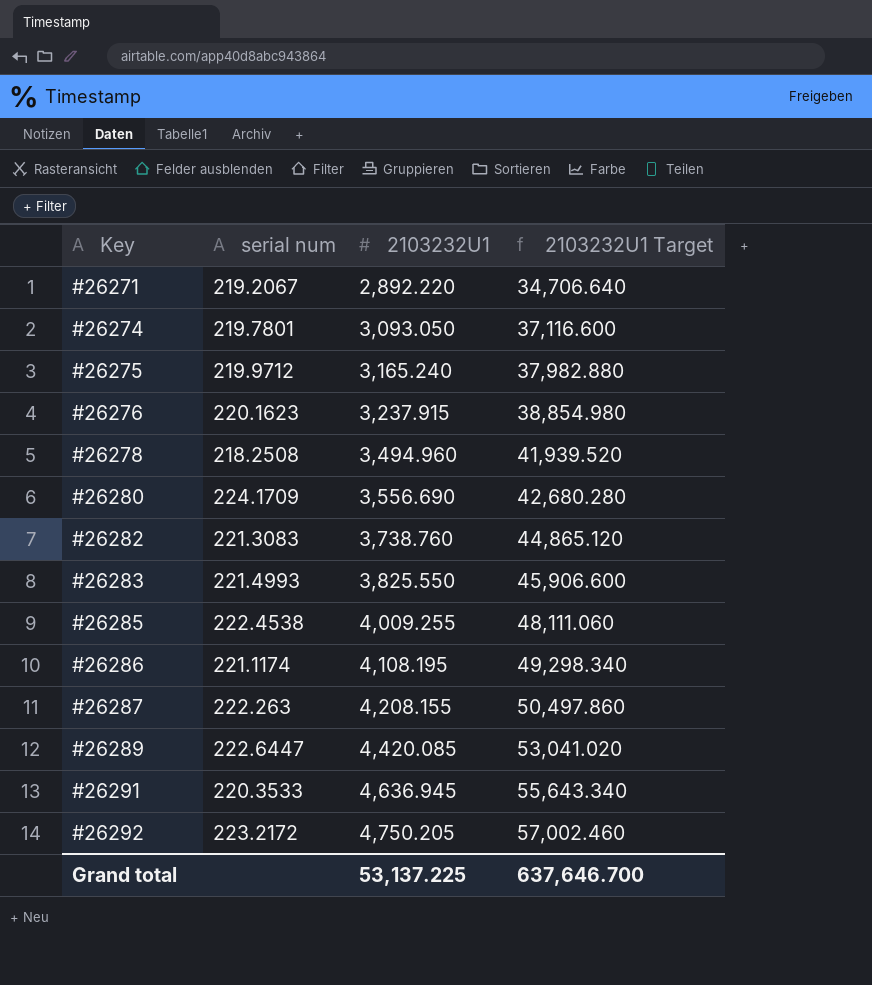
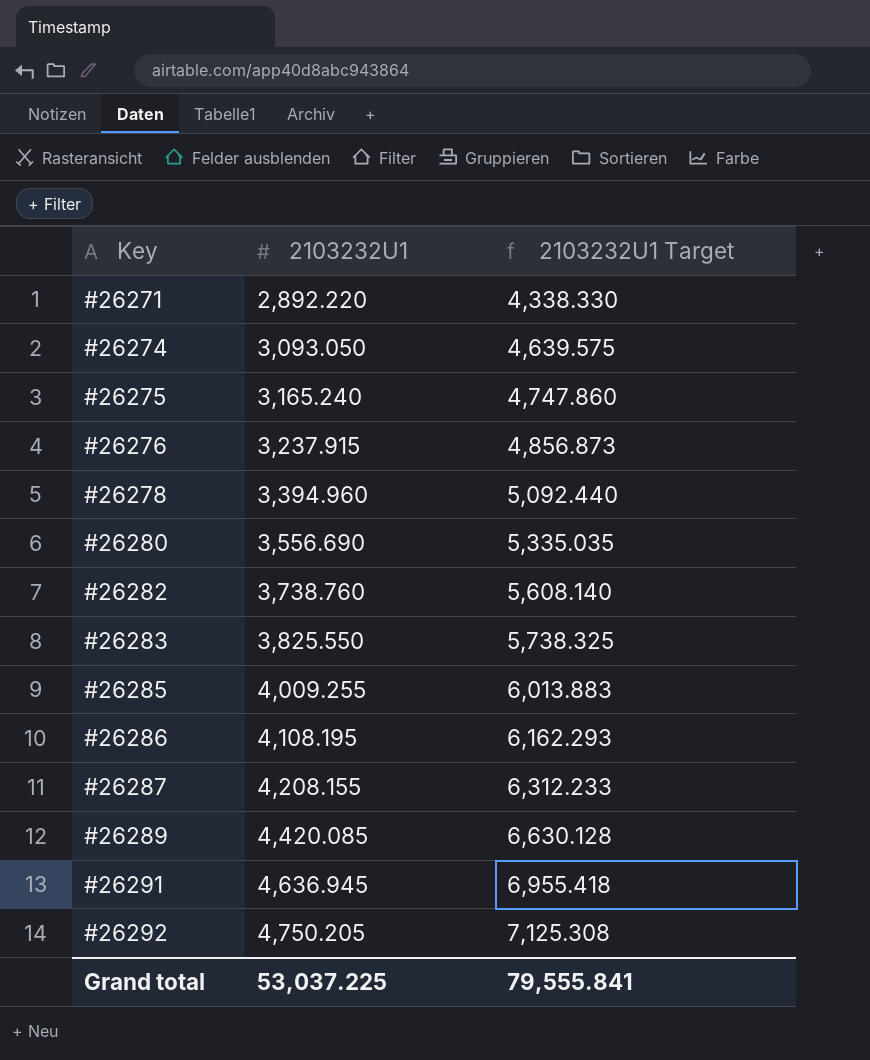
column serial num | position: 2 -> none
column 2103232U1 Target | formula: [2103232U1] * 12 -> [2103232U1] * 1.5
#26278 | 2103232U1: 3,494.960 -> 3,394.960
Grand total | 2103232U1: 53,137.225 -> 53,037.225
Grand total | 2103232U1 Target: 637,646.700 -> 79,555.841

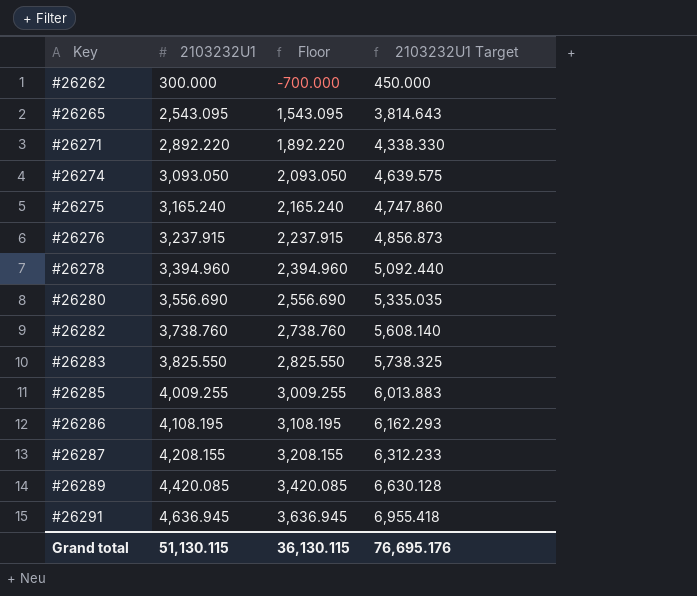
column Floor | formula: none -> [2103232U1] - 1000
row #26292: 4,750.205 | 7,125.308 -> none
row #26262: none -> 300.000 | -700.000 | 450.000
row #26265: none -> 2,543.095 | 1,543.095 | 3,814.643
Grand total | 2103232U1: 53,037.225 -> 51,130.115
Grand total | 2103232U1 Target: 79,555.841 -> 76,695.176

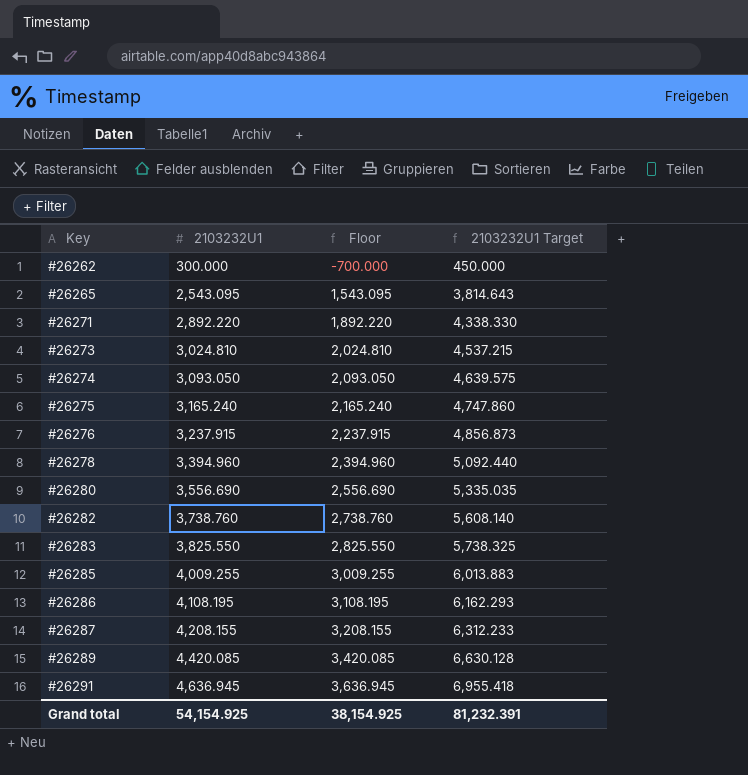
row #26273: none -> 3,024.810 | 2,024.810 | 4,537.215
Grand total | 2103232U1: 51,130.115 -> 54,154.925
Grand total | Floor: 36,130.115 -> 38,154.925
Grand total | 2103232U1 Target: 76,695.176 -> 81,232.391

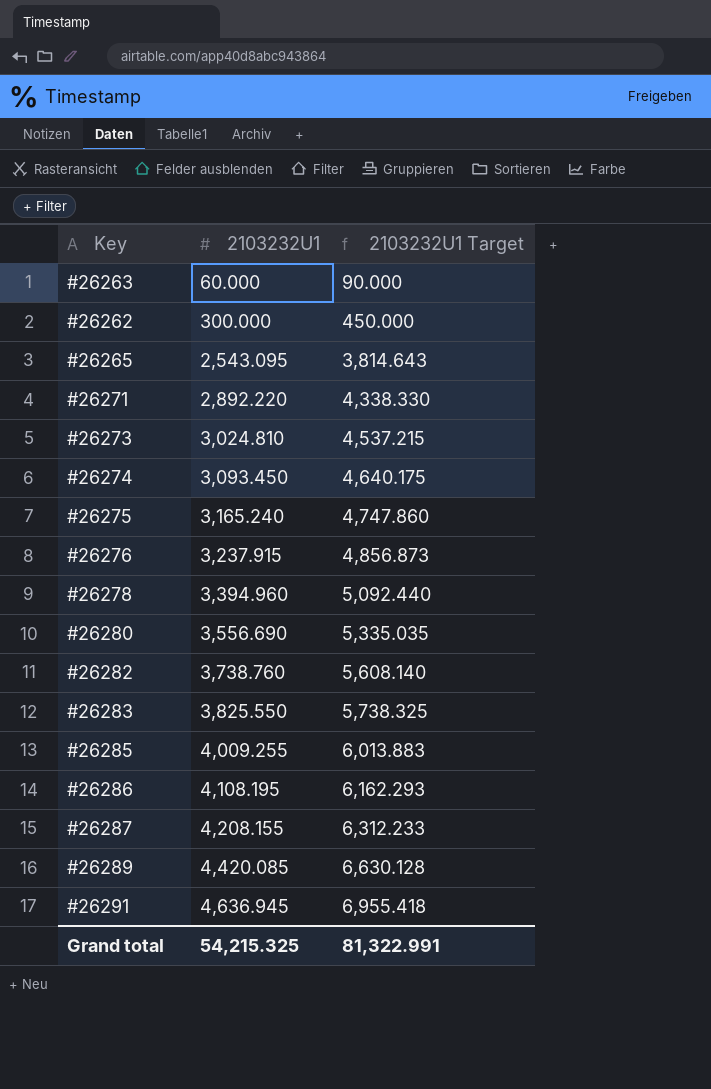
column Floor | formula: [2103232U1] - 1000 -> none
row #26263: none -> 60.000 | 90.000
#26274 | 2103232U1: 3,093.050 -> 3,093.450
#26274 | 2103232U1 Target: 4,639.575 -> 4,640.175
Grand total | 2103232U1: 54,154.925 -> 54,215.325
Grand total | 2103232U1 Target: 81,232.391 -> 81,322.991

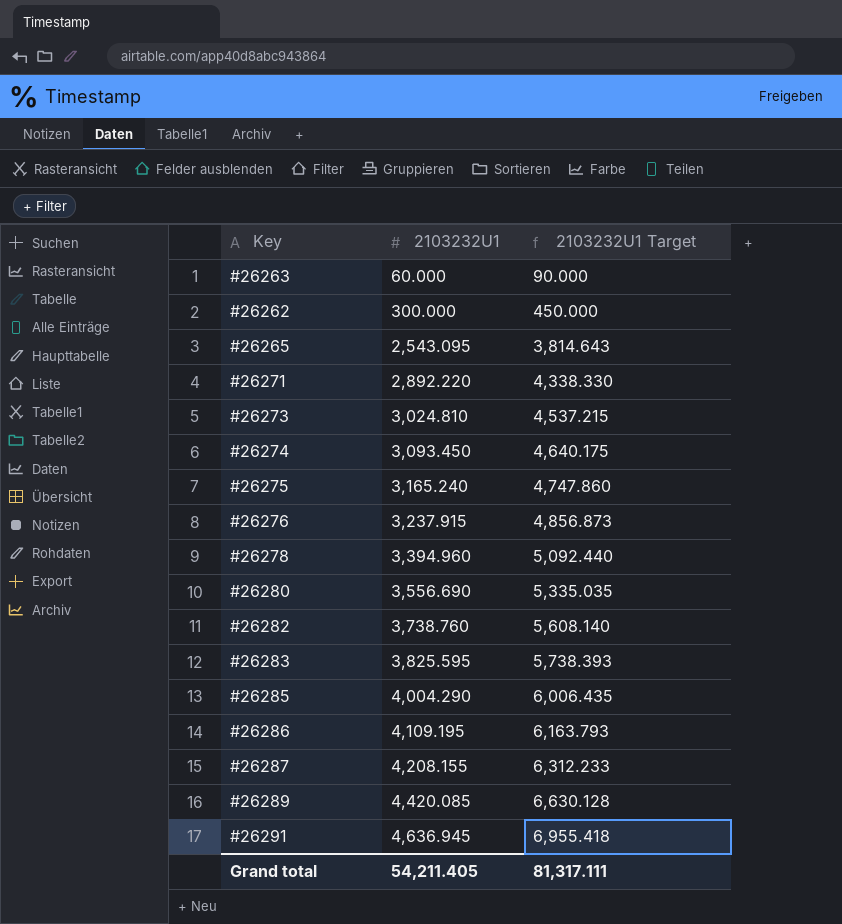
#26283 | 2103232U1: 3,825.550 -> 3,825.595
#26283 | 2103232U1 Target: 5,738.325 -> 5,738.393
#26285 | 2103232U1: 4,009.255 -> 4,004.290
#26285 | 2103232U1 Target: 6,013.883 -> 6,006.435
#26286 | 2103232U1: 4,108.195 -> 4,109.195
#26286 | 2103232U1 Target: 6,162.293 -> 6,163.793
Grand total | 2103232U1: 54,215.325 -> 54,211.405
Grand total | 2103232U1 Target: 81,322.991 -> 81,317.111

